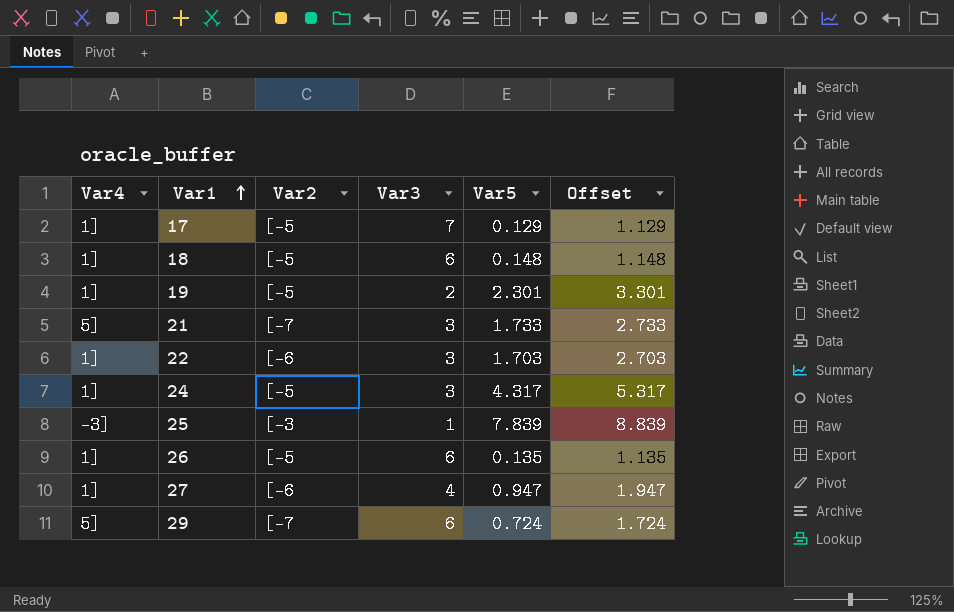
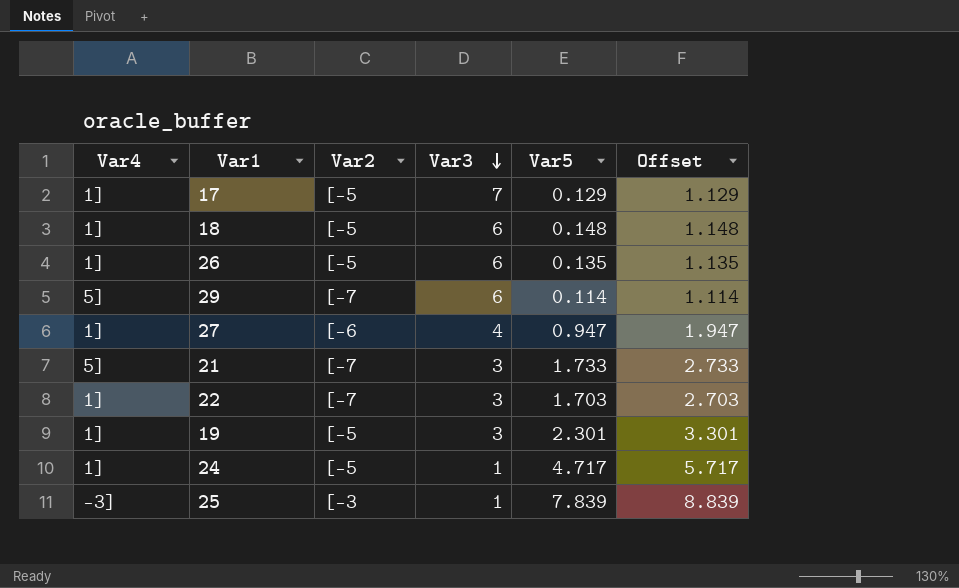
row order: Var1 ascending -> Var3 descending
29 | Var5: 0.724 -> 0.114
29 | Offset: 1.724 -> 1.114
22 | Var2: [-6 -> [-7
19 | Var3: 2 -> 3
24 | Var3: 3 -> 1
24 | Var5: 4.317 -> 4.717
24 | Offset: 5.317 -> 5.717

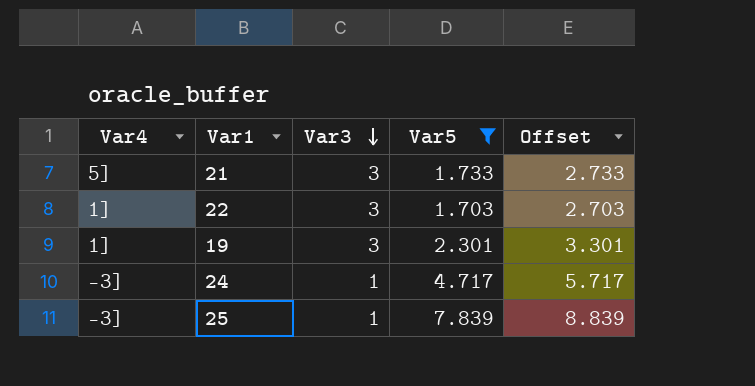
filter: none -> Var5 >= 1.703
column Var2 | position: 3 -> none
24 | Var4: 1] -> -3]

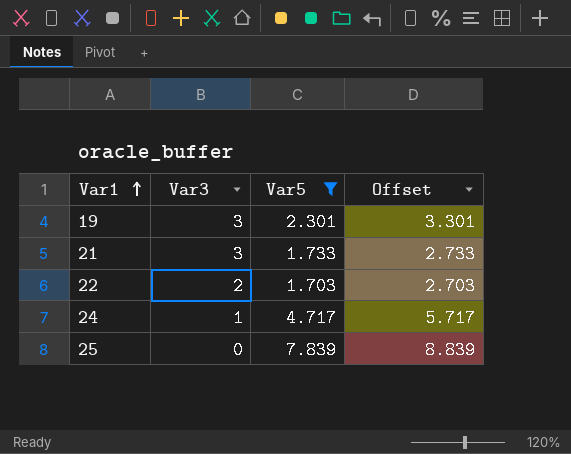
row order: Var3 descending -> Var1 ascending
column Var4 | position: 1 -> none
22 | Var3: 3 -> 2
25 | Var3: 1 -> 0

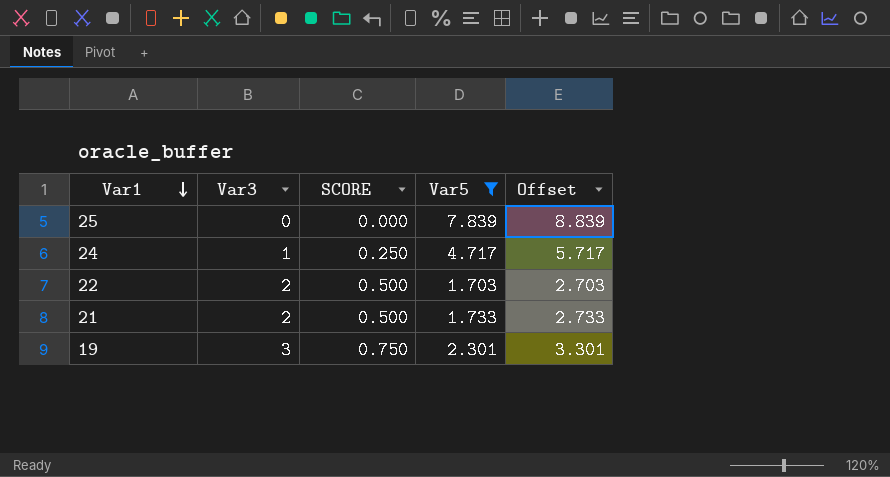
row order: Var1 ascending -> Var1 descending
column SCORE | formula: none -> [Var3] * 0.25
21 | Var3: 3 -> 2

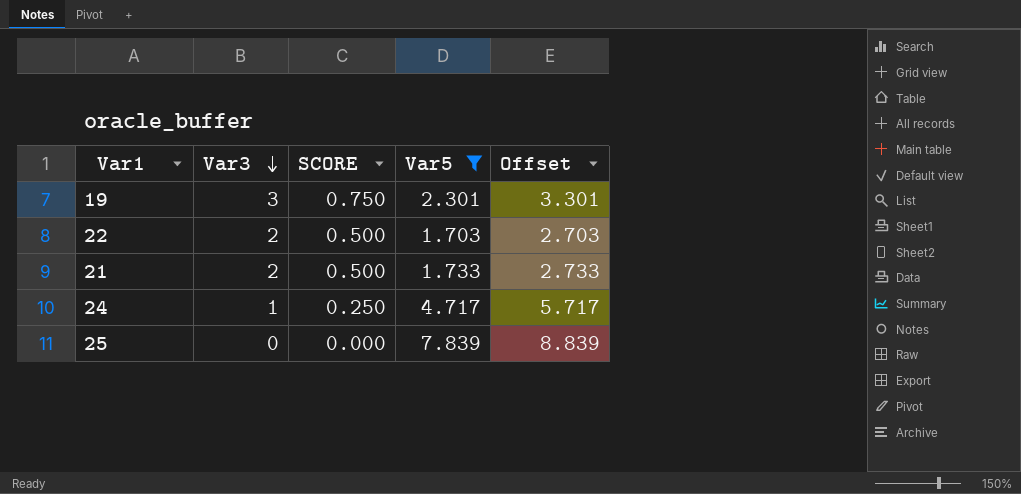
row order: Var1 descending -> Var3 descending

